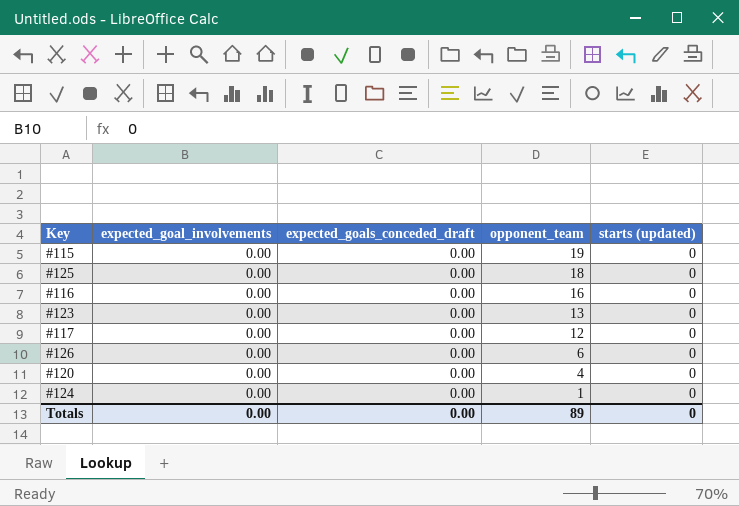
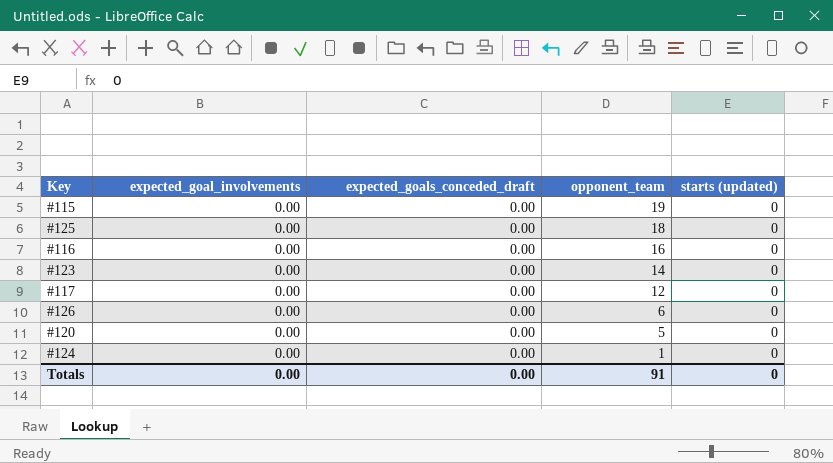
#123 | opponent_team: 13 -> 14
#120 | opponent_team: 4 -> 5
Totals | opponent_team: 89 -> 91

